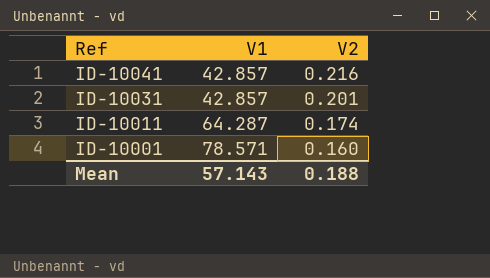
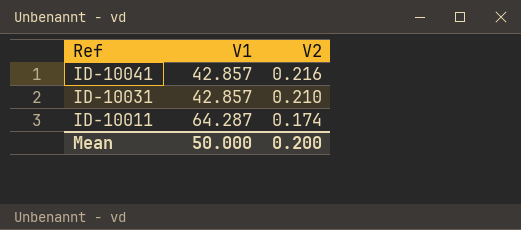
row ID-10001: 78.571 | 0.160 -> none
ID-10031 | V2: 0.201 -> 0.210
Mean | V1: 57.143 -> 50.000
Mean | V2: 0.188 -> 0.200

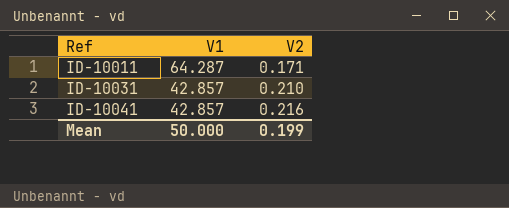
row order: Ref descending -> Ref ascending
ID-10011 | V2: 0.174 -> 0.171
Mean | V2: 0.200 -> 0.199

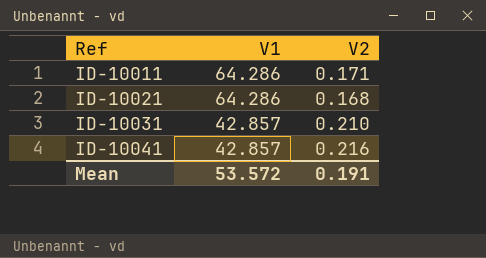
ID-10011 | V1: 64.287 -> 64.286
row ID-10021: none -> 64.286 | 0.168
Mean | V1: 50.000 -> 53.572
Mean | V2: 0.199 -> 0.191

